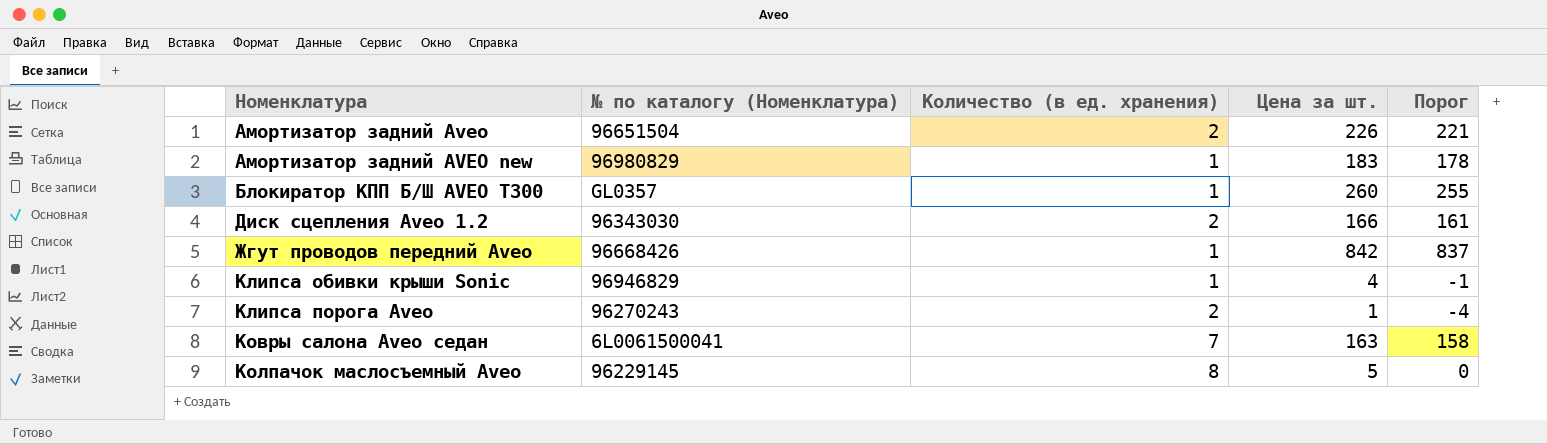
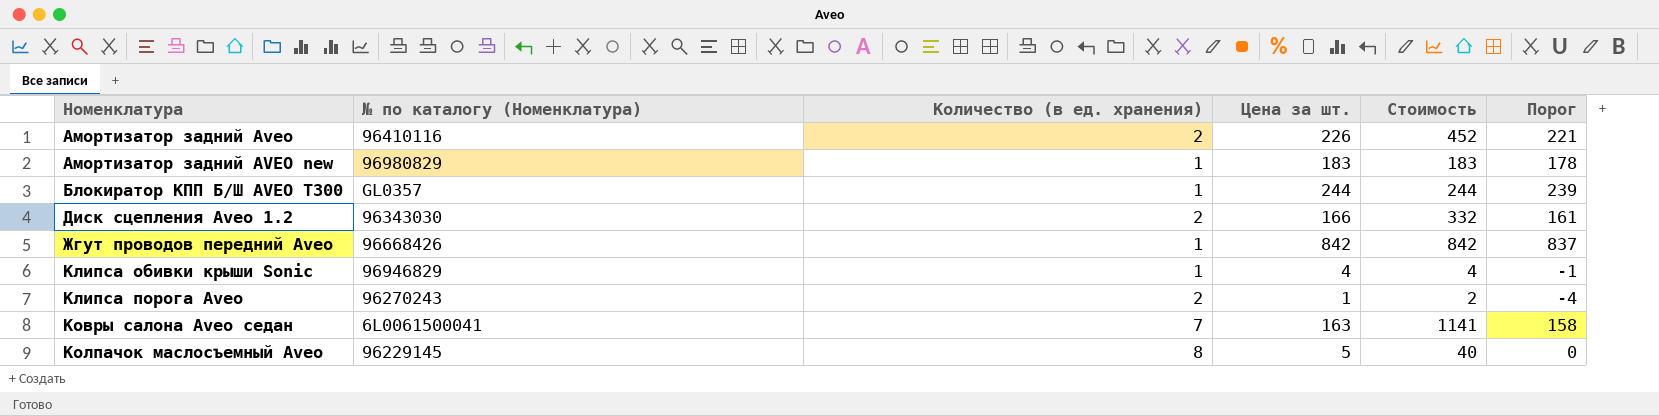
column Стоимость | formula: none -> [Количество (в ед. хранения)] * [Цена за шт.]
Амортизатор задний Aveo | № по каталогу (Номенклатура): 96651504 -> 96410116
Блокиратор КПП Б/Ш AVEO T300 | Цена за шт.: 260 -> 244
Блокиратор КПП Б/Ш AVEO T300 | Порог: 255 -> 239

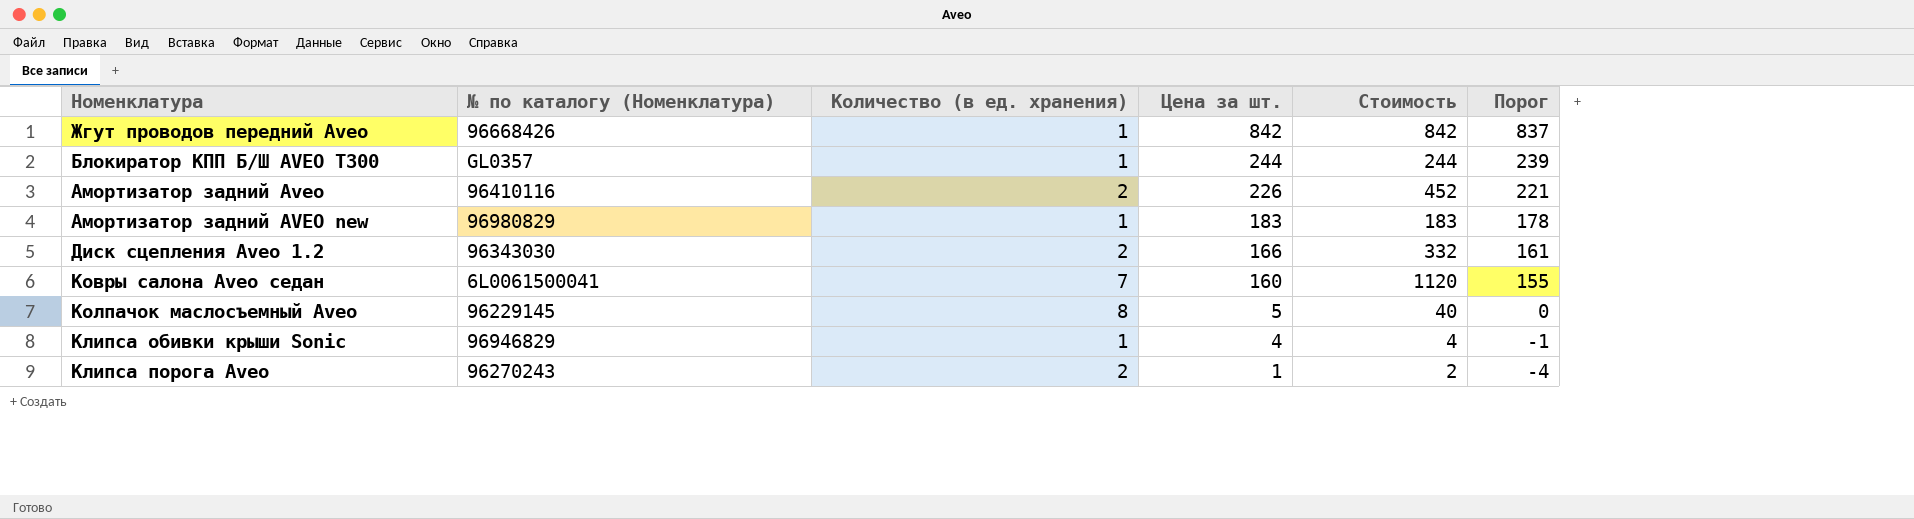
row order: Номенклатура ascending -> Цена за шт. descending
Ковры салона Aveo седан | Цена за шт.: 163 -> 160
Ковры салона Aveo седан | Стоимость: 1141 -> 1120
Ковры салона Aveo седан | Порог: 158 -> 155

